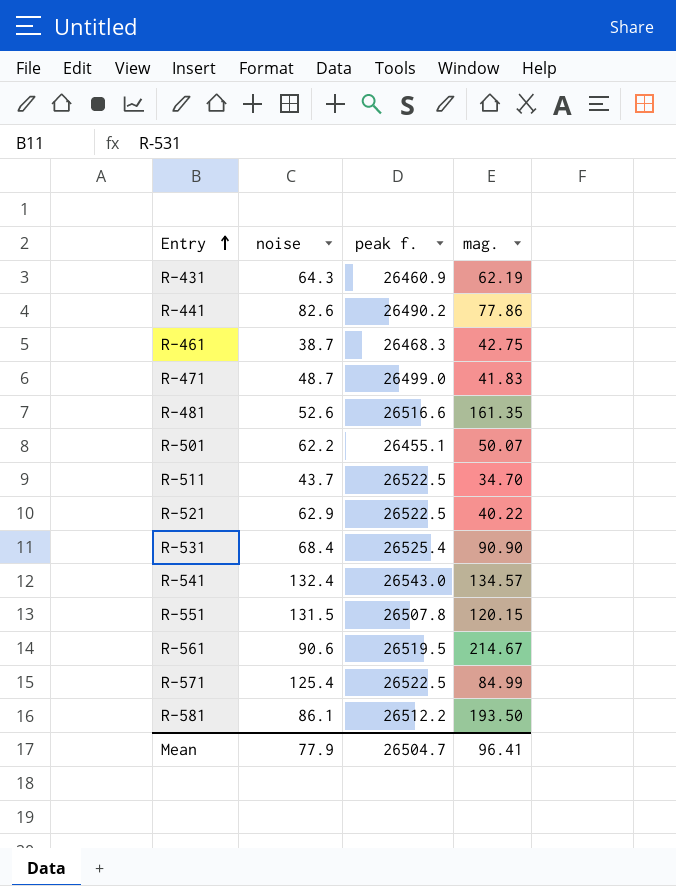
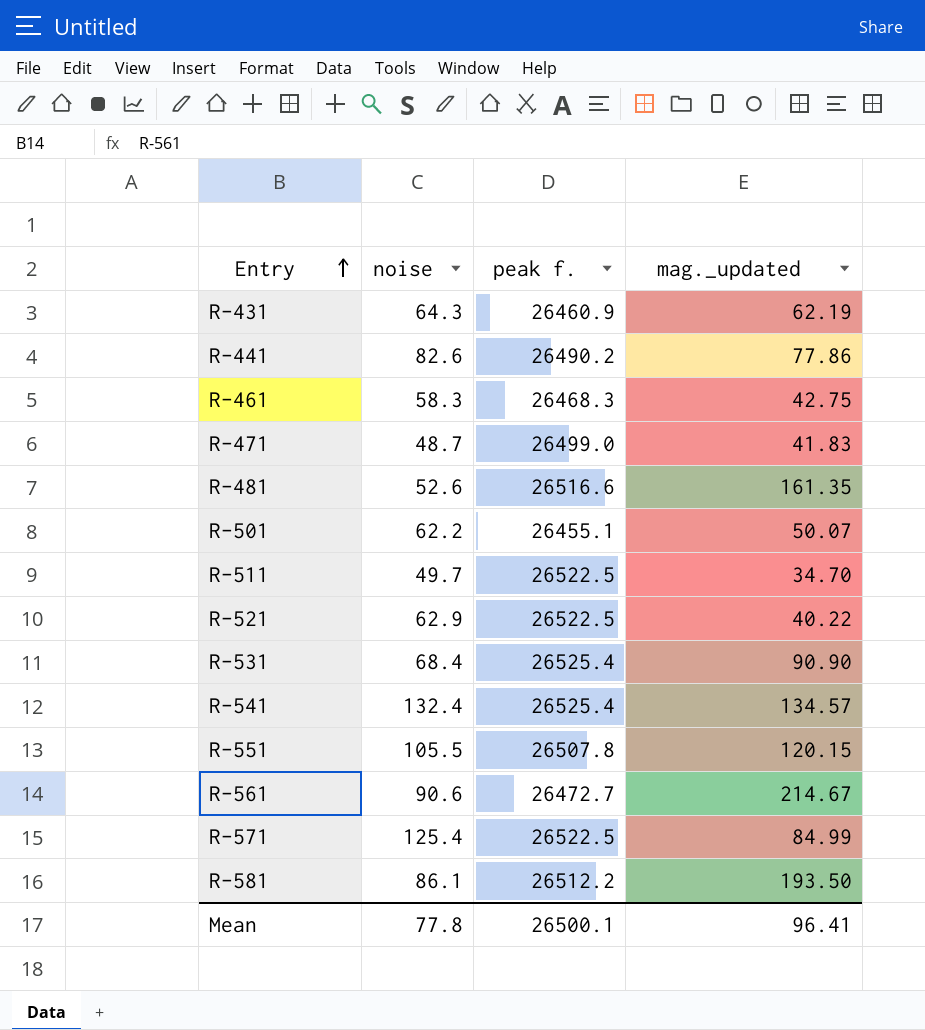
column name: mag. -> mag._updated
R-461 | noise: 38.7 -> 58.3
R-511 | noise: 43.7 -> 49.7
R-541 | peak f.: 26543.0 -> 26525.4
R-551 | noise: 131.5 -> 105.5
R-561 | peak f.: 26519.5 -> 26472.7
Mean | noise: 77.9 -> 77.8
Mean | peak f.: 26504.7 -> 26500.1

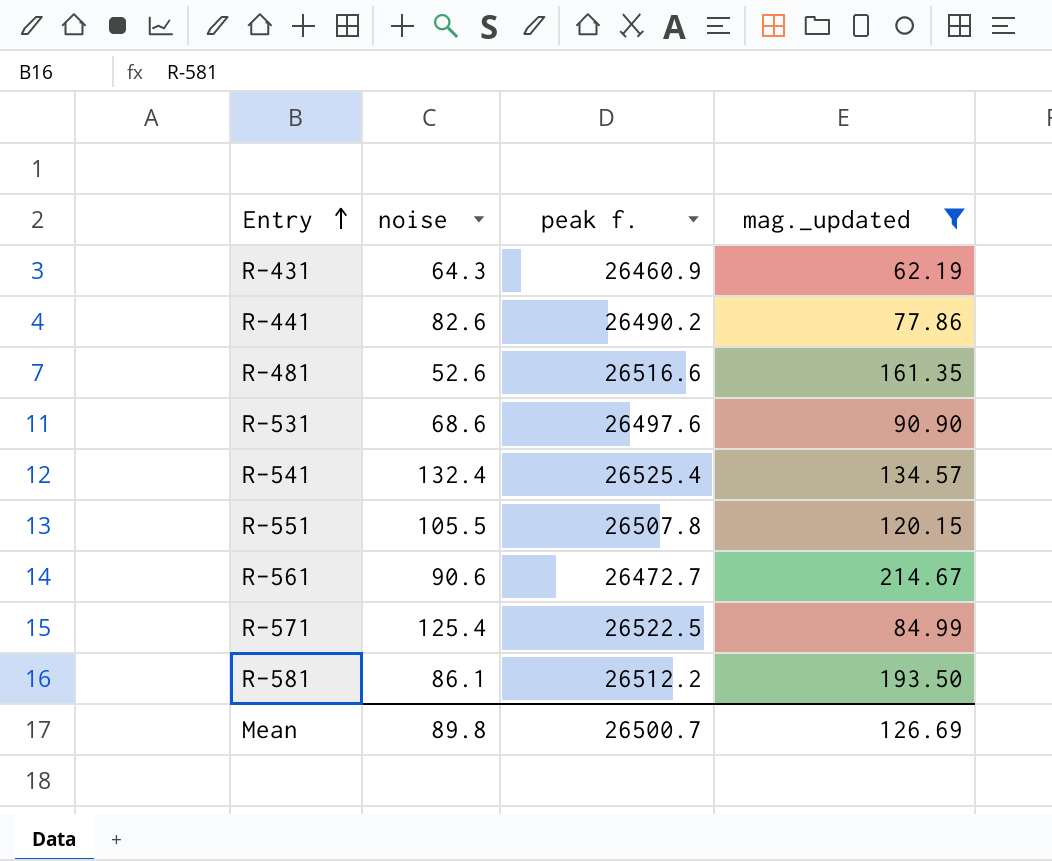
filter: none -> mag._updated >= 62.19
R-531 | noise: 68.4 -> 68.6
R-531 | peak f.: 26525.4 -> 26497.6
Mean | noise: 77.8 -> 89.8
Mean | peak f.: 26500.1 -> 26500.7
Mean | mag._updated: 96.41 -> 126.69

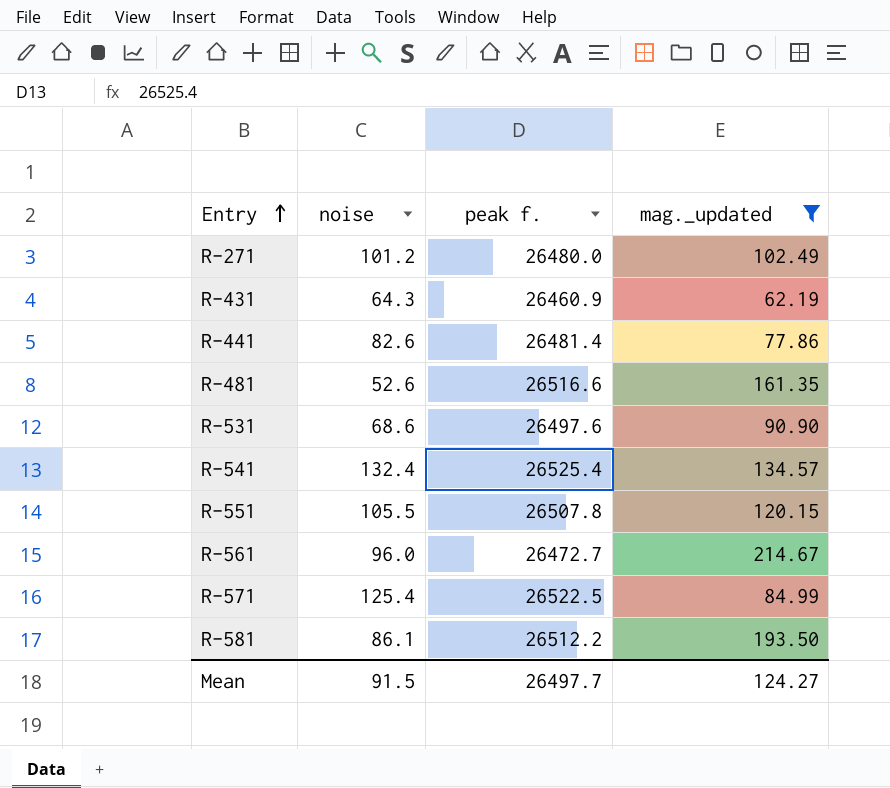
row R-271: none -> 101.2 | 26480.0 | 102.49
R-441 | peak f.: 26490.2 -> 26481.4
R-561 | noise: 90.6 -> 96.0
Mean | noise: 89.8 -> 91.5
Mean | peak f.: 26500.7 -> 26497.7
Mean | mag._updated: 126.69 -> 124.27

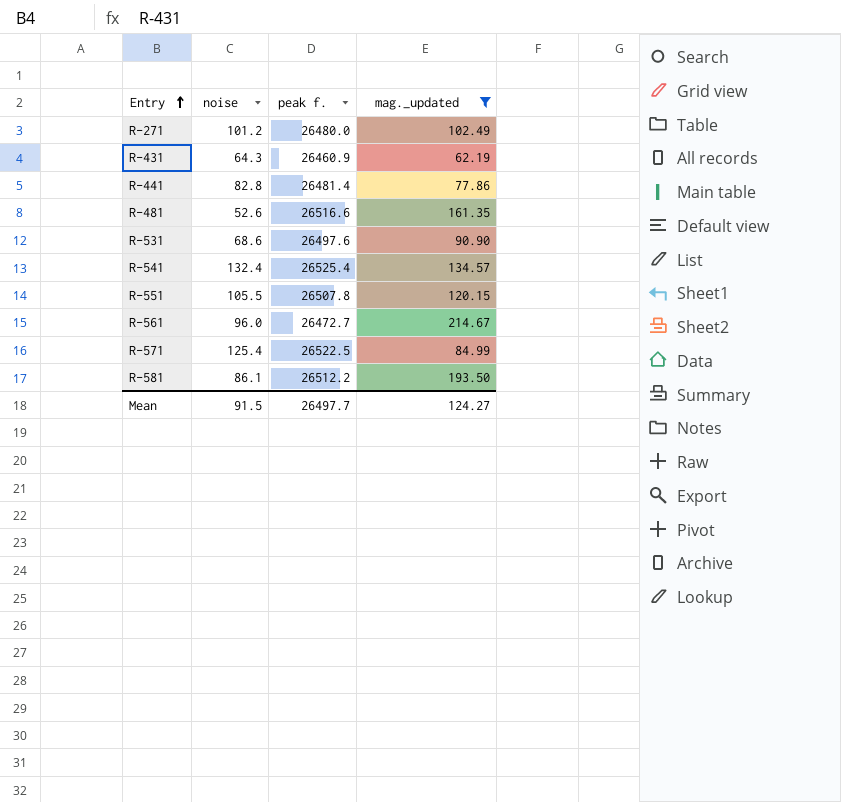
R-441 | noise: 82.6 -> 82.8

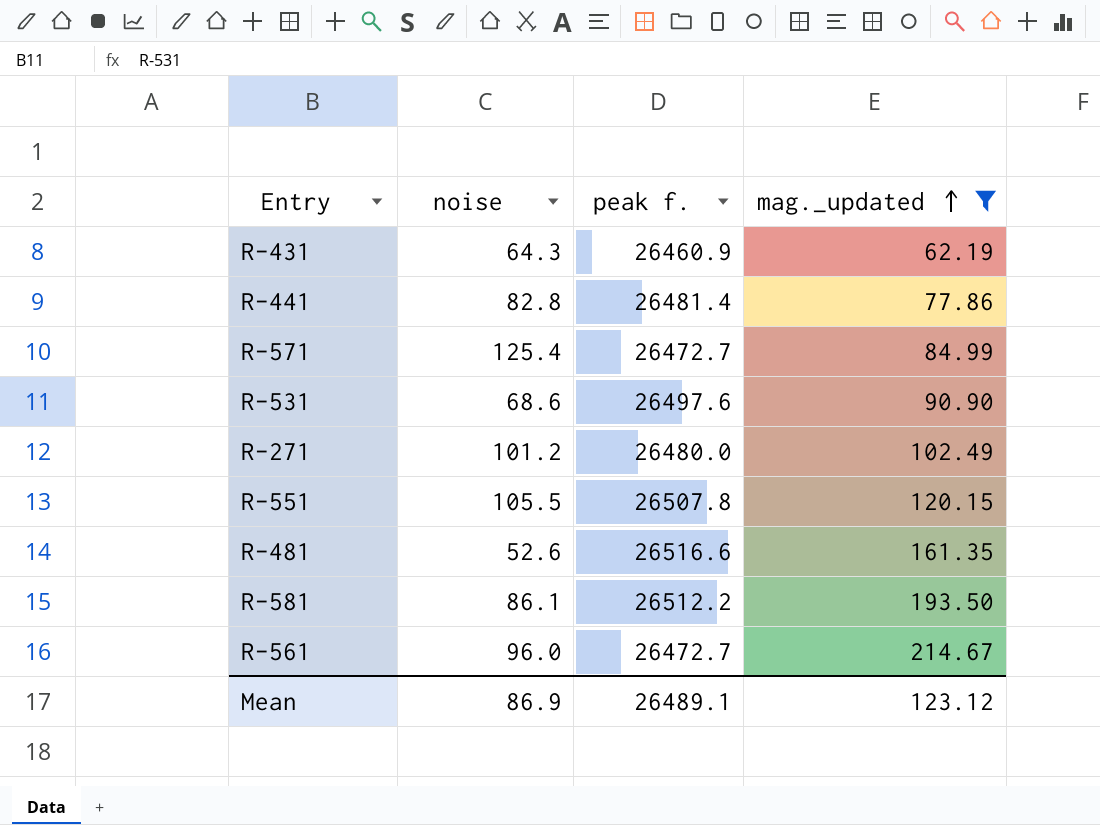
row order: Entry ascending -> mag._updated ascending
row R-541: 132.4 | 26525.4 | 134.57 -> none
R-571 | peak f.: 26522.5 -> 26472.7
Mean | noise: 91.5 -> 86.9
Mean | peak f.: 26497.7 -> 26489.1
Mean | mag._updated: 124.27 -> 123.12

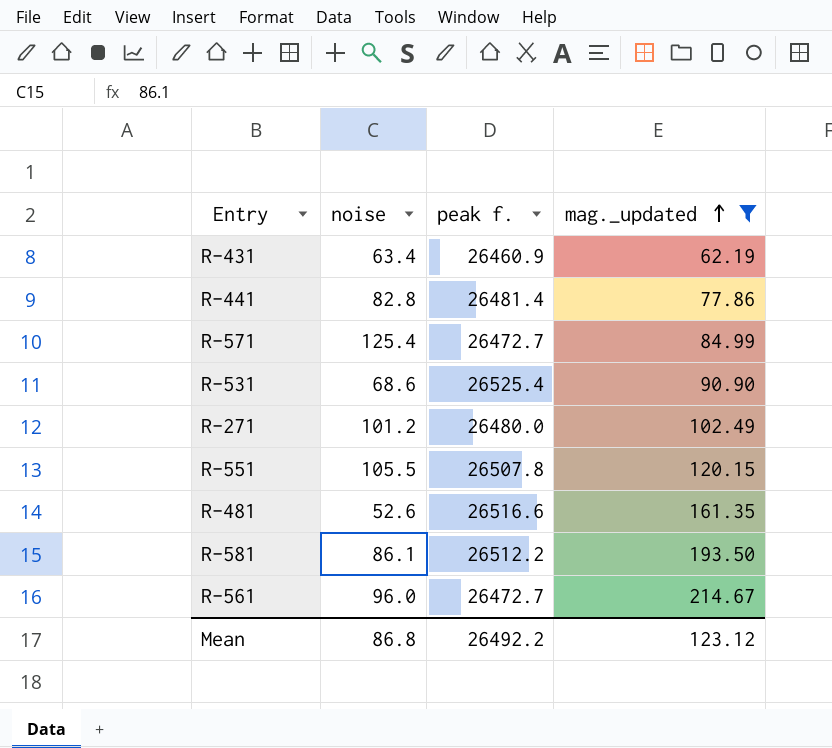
R-431 | noise: 64.3 -> 63.4
R-531 | peak f.: 26497.6 -> 26525.4
Mean | noise: 86.9 -> 86.8
Mean | peak f.: 26489.1 -> 26492.2

